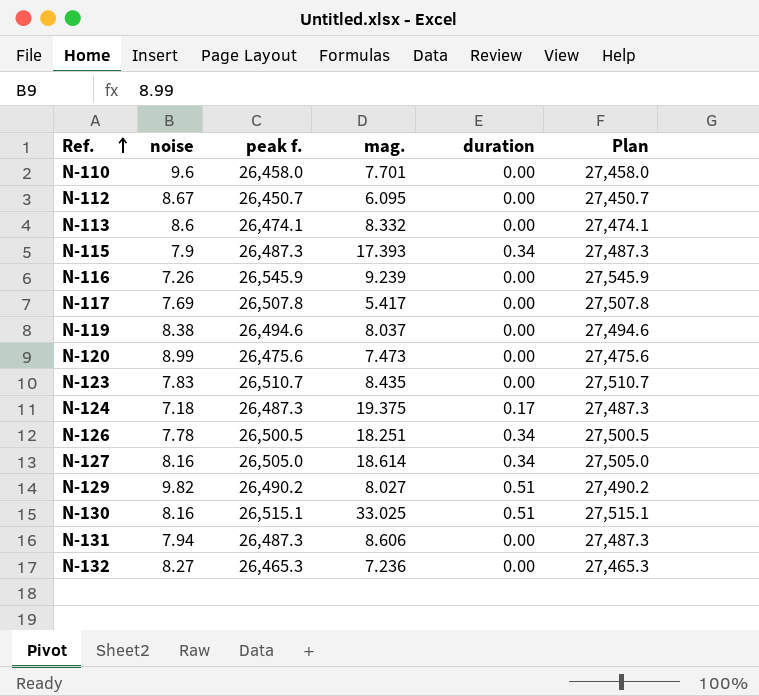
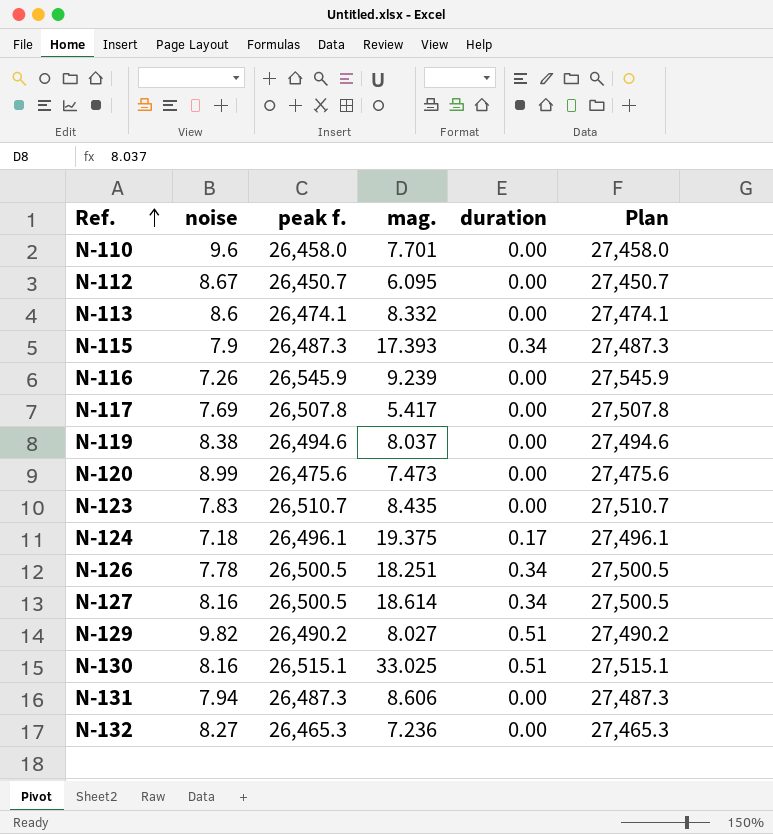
N-124 | peak f.: 26,487.3 -> 26,496.1
N-124 | Plan: 27,487.3 -> 27,496.1
N-127 | peak f.: 26,505.0 -> 26,500.5
N-127 | Plan: 27,505.0 -> 27,500.5

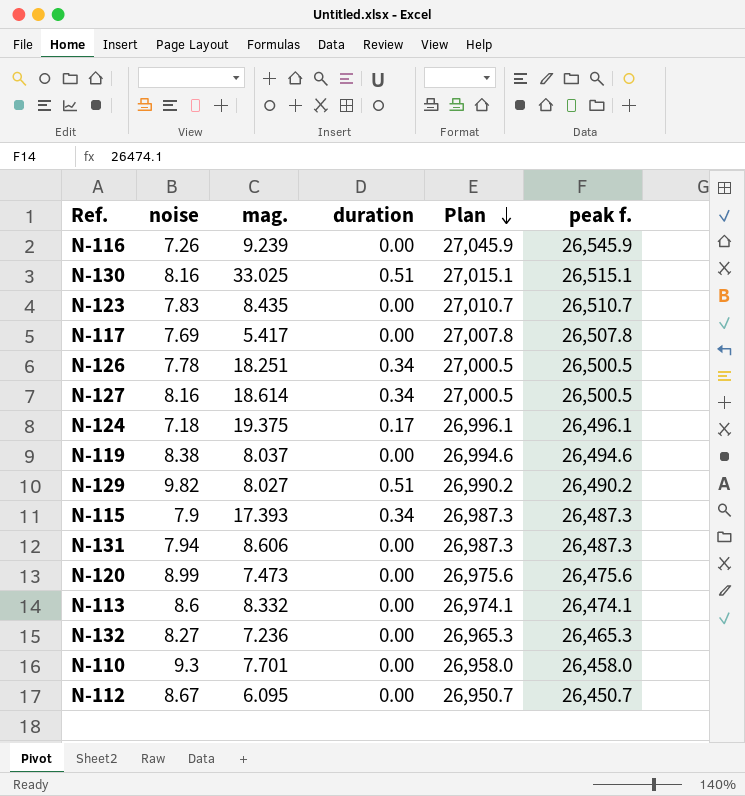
row order: Ref. ascending -> Plan descending
column Plan | formula: [peak f.] + 1000 -> [peak f.] + 500
column peak f. | position: 3 -> 6
N-110 | noise: 9.6 -> 9.3

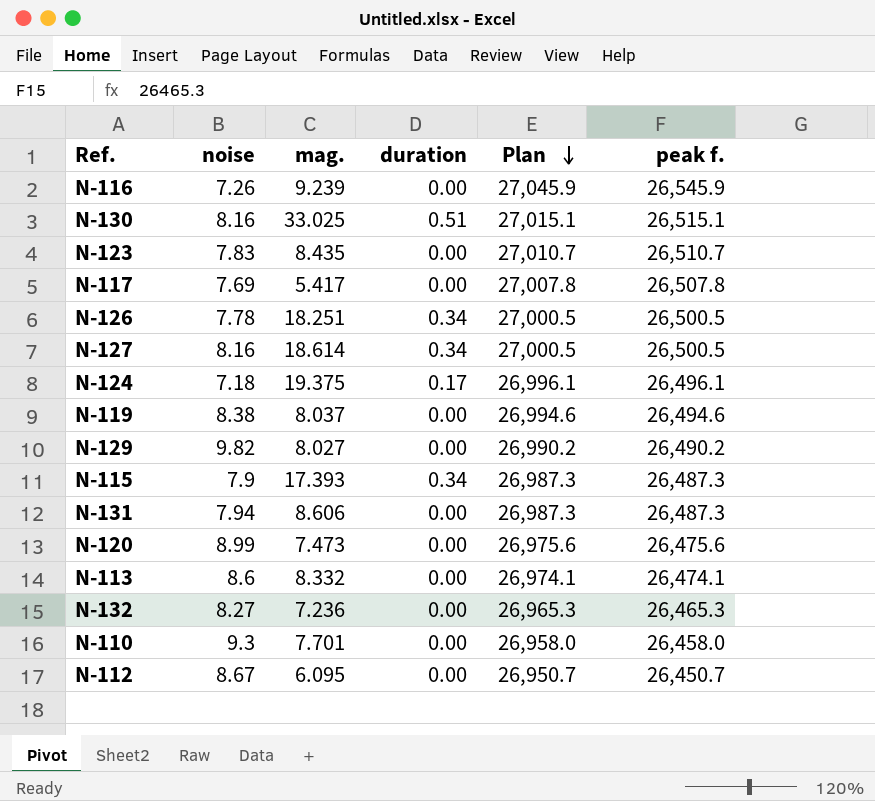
N-129 | duration: 0.51 -> 0.00

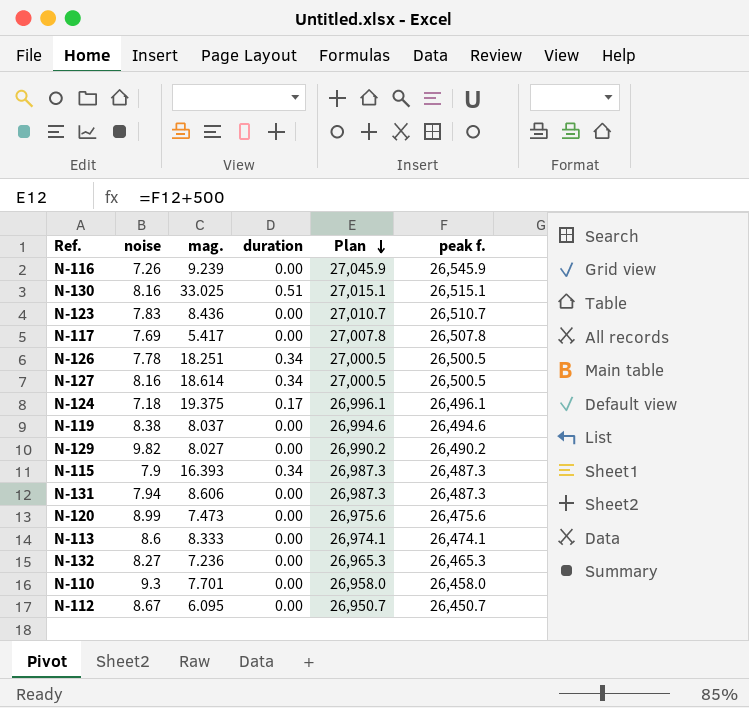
N-123 | mag.: 8.435 -> 8.436
N-115 | mag.: 17.393 -> 16.393
N-113 | mag.: 8.332 -> 8.333

